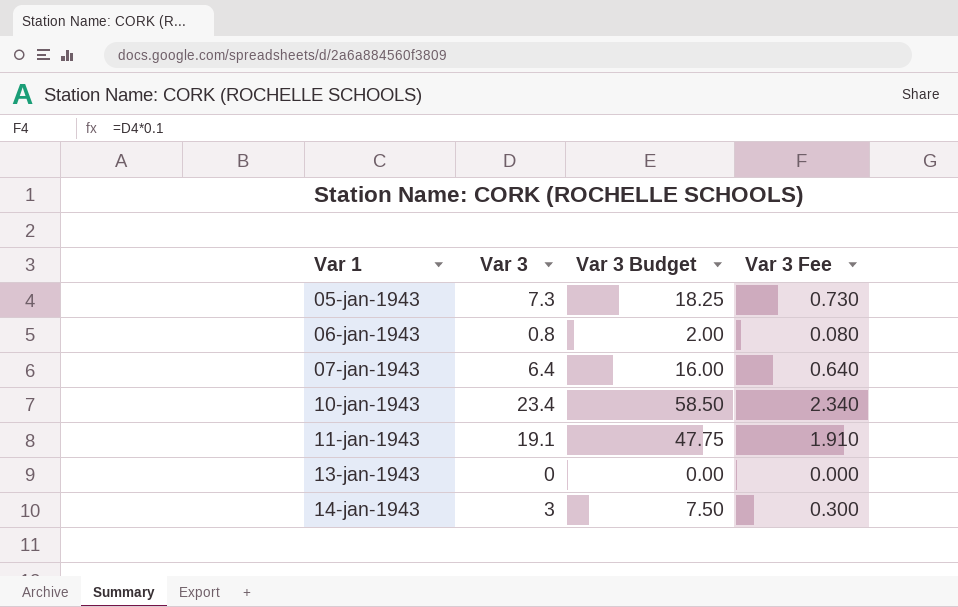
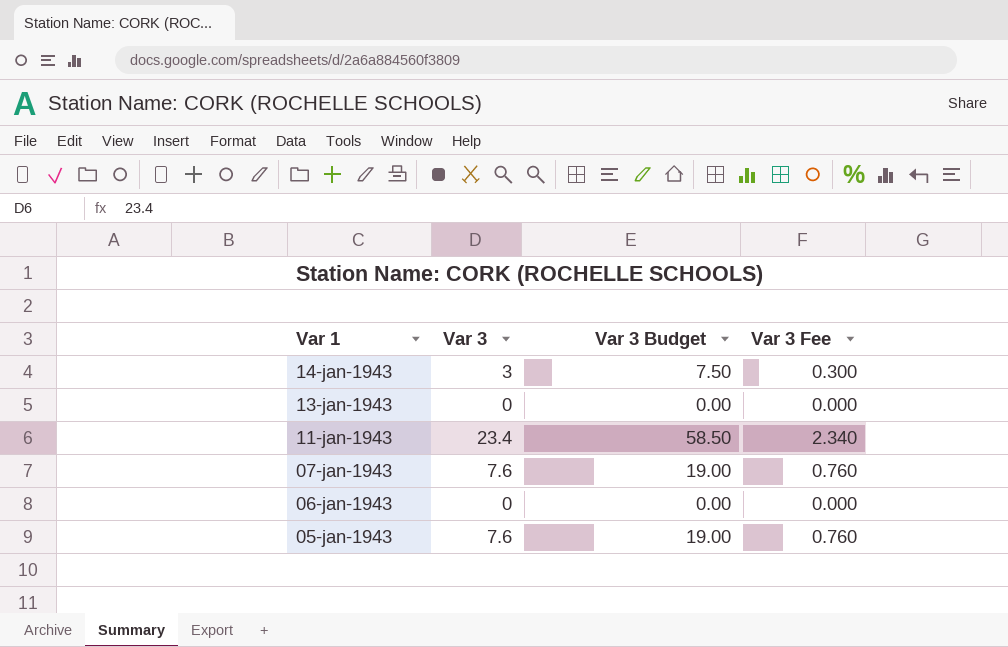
row order: Var 1 ascending -> Var 1 descending
row 10-jan-1943: 23.4 | 58.50 | 2.340 -> none
11-jan-1943 | Var 3: 19.1 -> 23.4
11-jan-1943 | Var 3 Budget: 47.75 -> 58.50
11-jan-1943 | Var 3 Fee: 1.910 -> 2.340
07-jan-1943 | Var 3: 6.4 -> 7.6
07-jan-1943 | Var 3 Budget: 16.00 -> 19.00
07-jan-1943 | Var 3 Fee: 0.640 -> 0.760
06-jan-1943 | Var 3: 0.8 -> 0
06-jan-1943 | Var 3 Budget: 2.00 -> 0.00
06-jan-1943 | Var 3 Fee: 0.080 -> 0.000
05-jan-1943 | Var 3: 7.3 -> 7.6
05-jan-1943 | Var 3 Budget: 18.25 -> 19.00
05-jan-1943 | Var 3 Fee: 0.730 -> 0.760

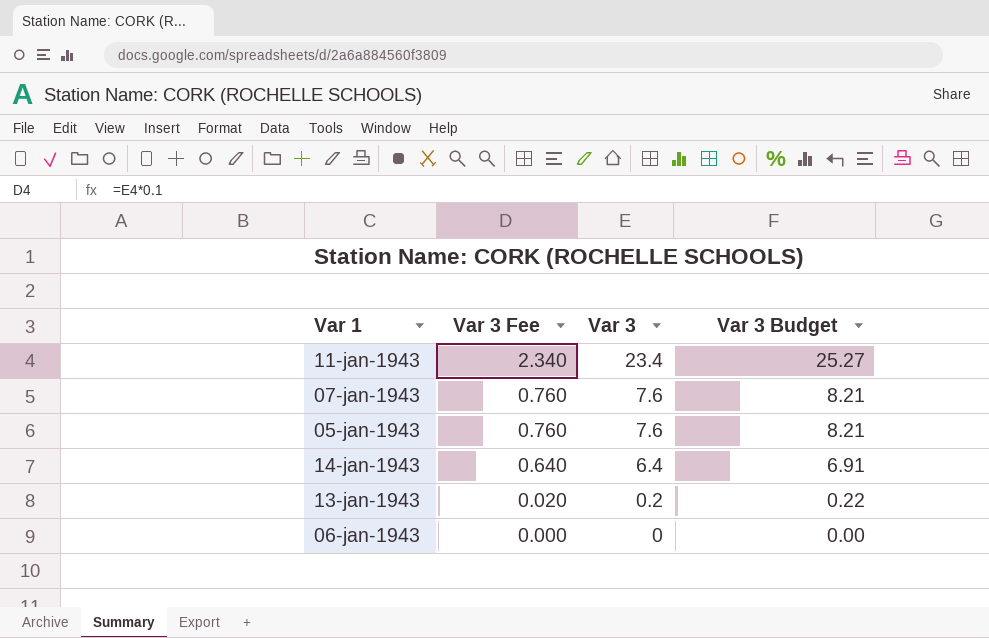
row order: Var 1 descending -> Var 3 Fee descending
column Var 3 Fee | position: 4 -> 2
column Var 3 Budget | formula: [Var 3] * 2.5 -> [Var 3] * 1.08
14-jan-1943 | Var 3 Fee: 0.300 -> 0.640
14-jan-1943 | Var 3: 3 -> 6.4
13-jan-1943 | Var 3 Fee: 0.000 -> 0.020
13-jan-1943 | Var 3: 0 -> 0.2

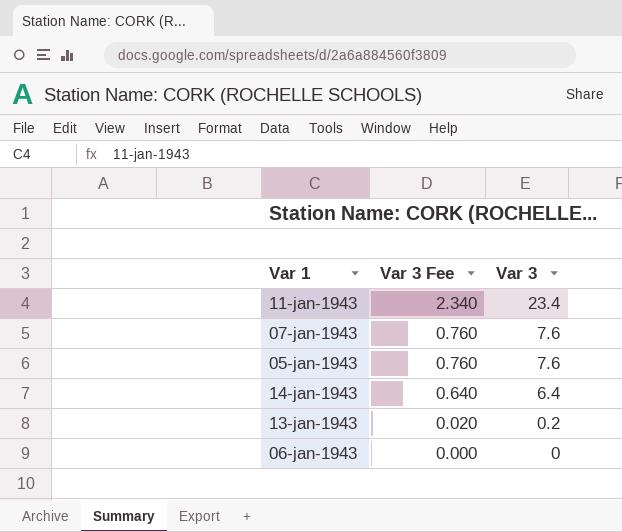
column Var 3 Budget | formula: [Var 3] * 1.08 -> none

